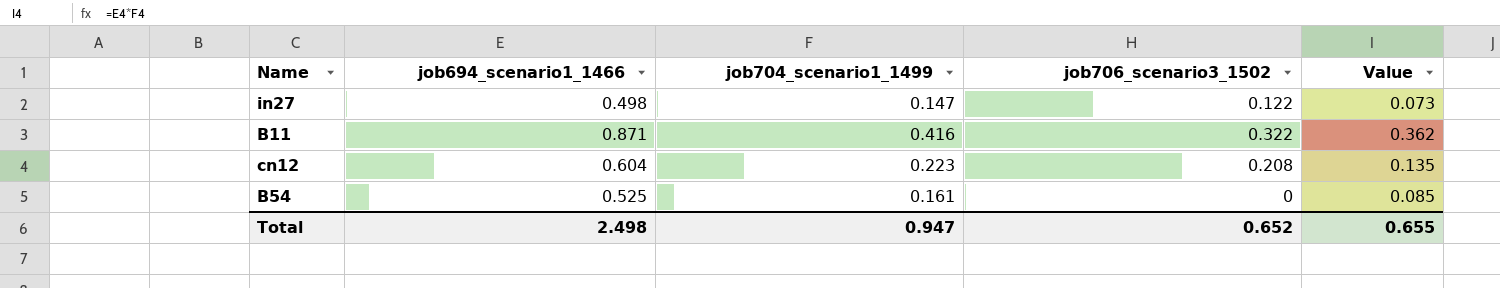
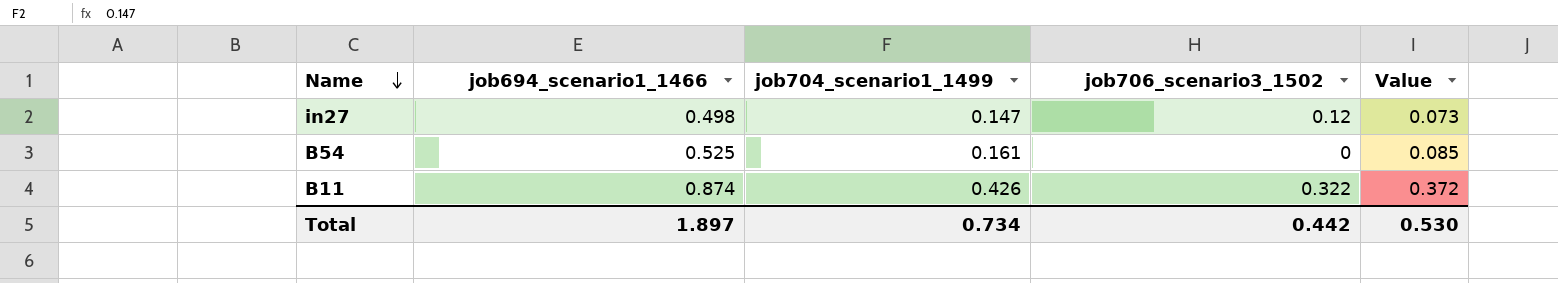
row order: none -> Name descending
row cn12: 0.604 | 0.223 | 0.208 | 0.135 -> none
in27 | job706_scenario3_1502: 0.122 -> 0.12
B11 | job694_scenario1_1466: 0.871 -> 0.874
B11 | job704_scenario1_1499: 0.416 -> 0.426
B11 | Value: 0.362 -> 0.372
Total | job694_scenario1_1466: 2.498 -> 1.897
Total | job704_scenario1_1499: 0.947 -> 0.734
Total | job706_scenario3_1502: 0.652 -> 0.442
Total | Value: 0.655 -> 0.530

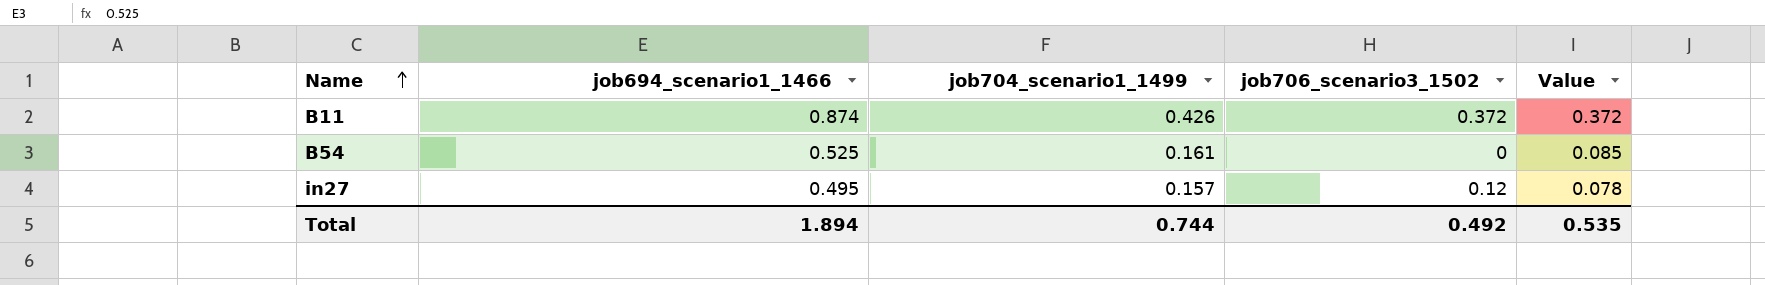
row order: Name descending -> Name ascending
B11 | job706_scenario3_1502: 0.322 -> 0.372
in27 | job694_scenario1_1466: 0.498 -> 0.495
in27 | job704_scenario1_1499: 0.147 -> 0.157
in27 | Value: 0.073 -> 0.078
Total | job694_scenario1_1466: 1.897 -> 1.894
Total | job704_scenario1_1499: 0.734 -> 0.744
Total | job706_scenario3_1502: 0.442 -> 0.492
Total | Value: 0.530 -> 0.535

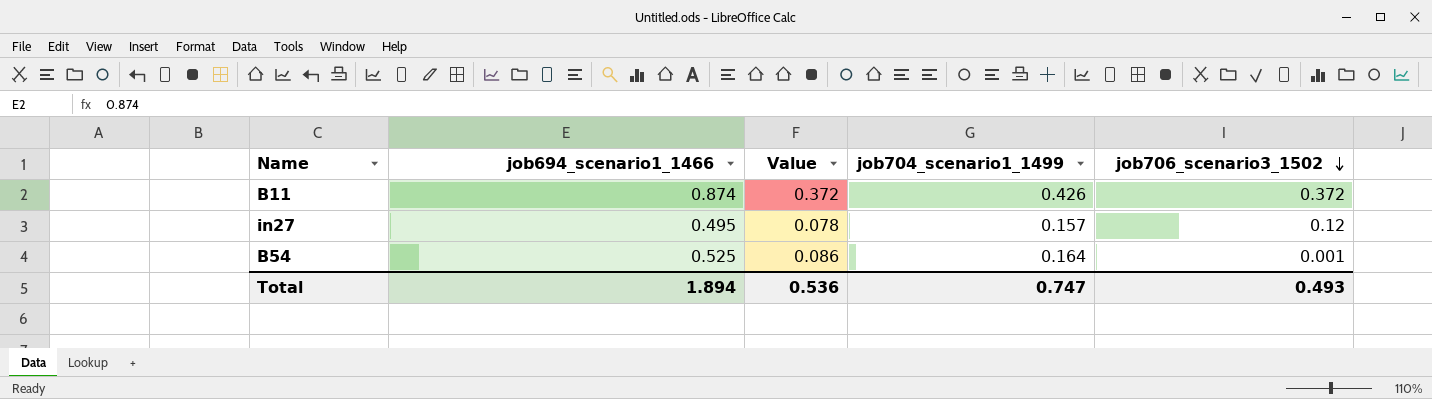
row order: Name ascending -> job706_scenario3_1502 descending
column Value | position: 5 -> 3
B54 | Value: 0.085 -> 0.086
B54 | job704_scenario1_1499: 0.161 -> 0.164
B54 | job706_scenario3_1502: 0 -> 0.001
Total | Value: 0.535 -> 0.536
Total | job704_scenario1_1499: 0.744 -> 0.747
Total | job706_scenario3_1502: 0.492 -> 0.493

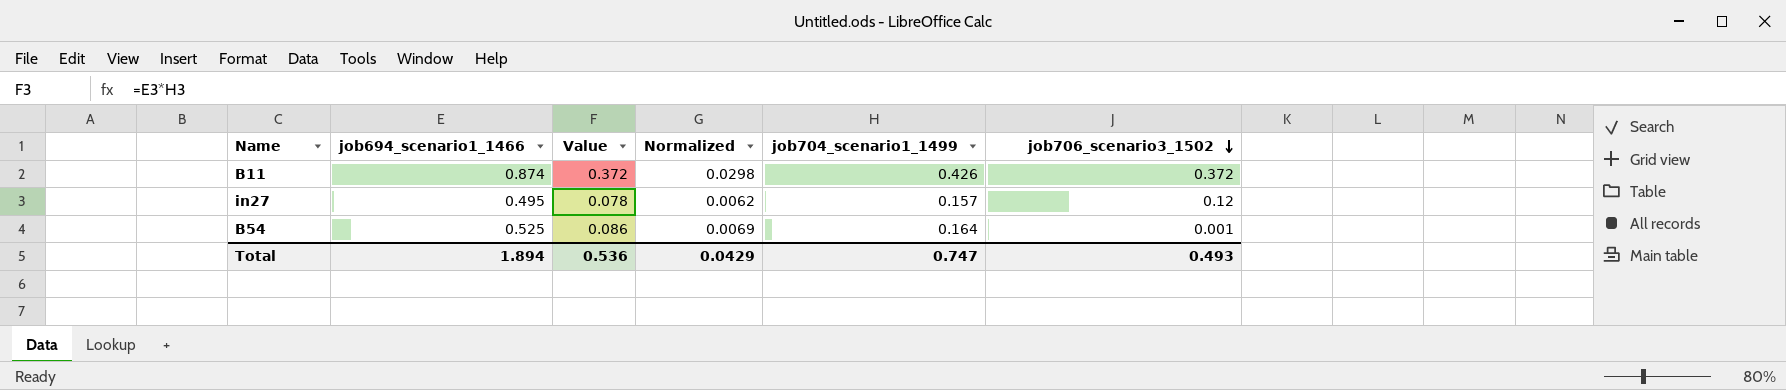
column Normalized | formula: none -> [Value] * 0.08

